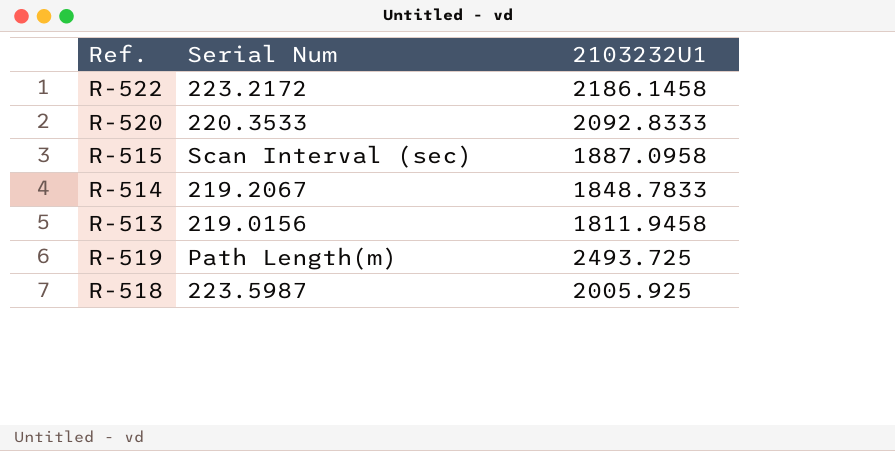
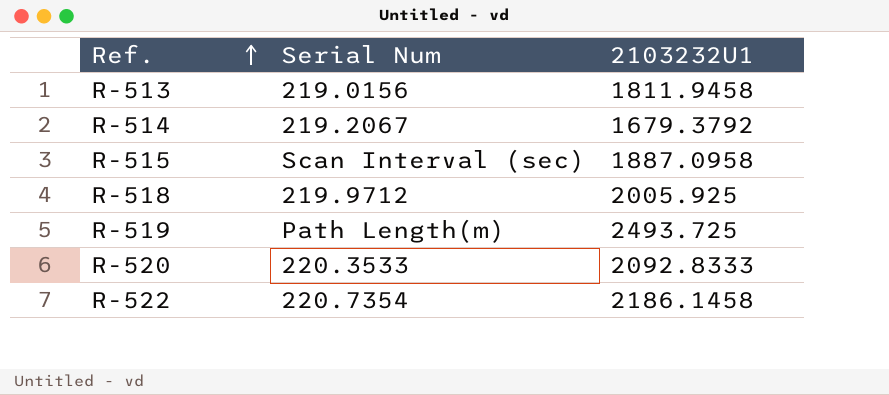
row order: none -> Ref. ascending
R-514 | 2103232U1: 1848.7833 -> 1679.3792
R-518 | Serial Num: 223.5987 -> 219.9712
R-522 | Serial Num: 223.2172 -> 220.7354

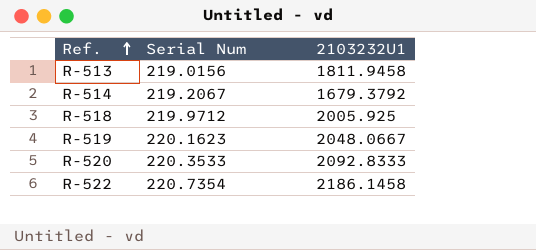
row R-515: Scan Interval (sec) | 1887.0958 -> none
R-519 | Serial Num: Path Length(m) -> 220.1623
R-519 | 2103232U1: 2493.725 -> 2048.0667

